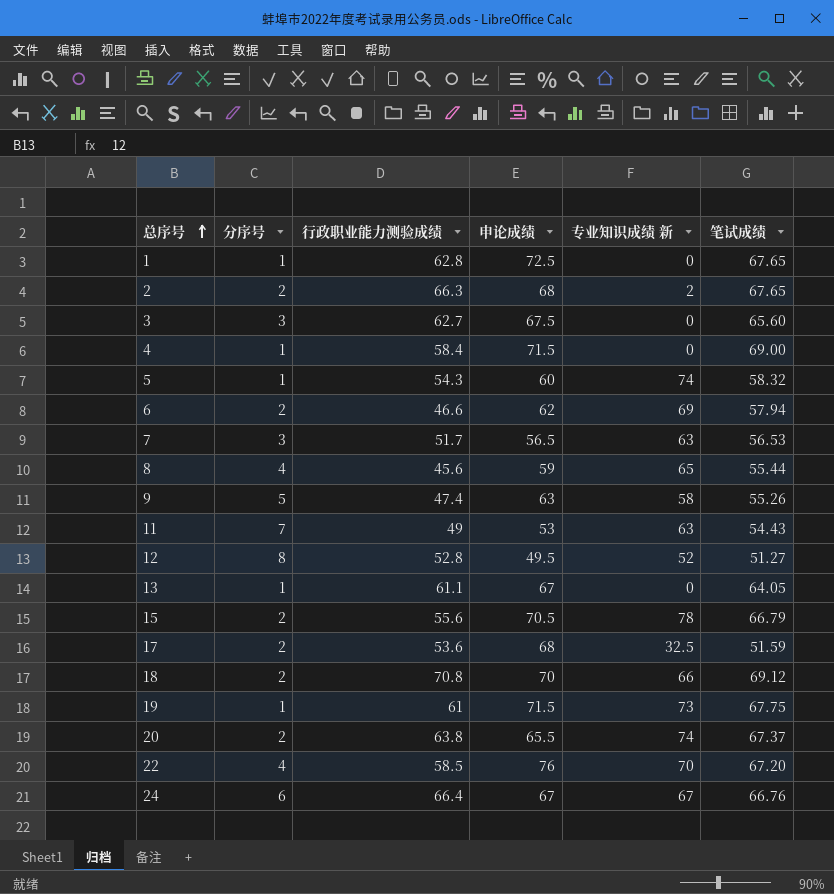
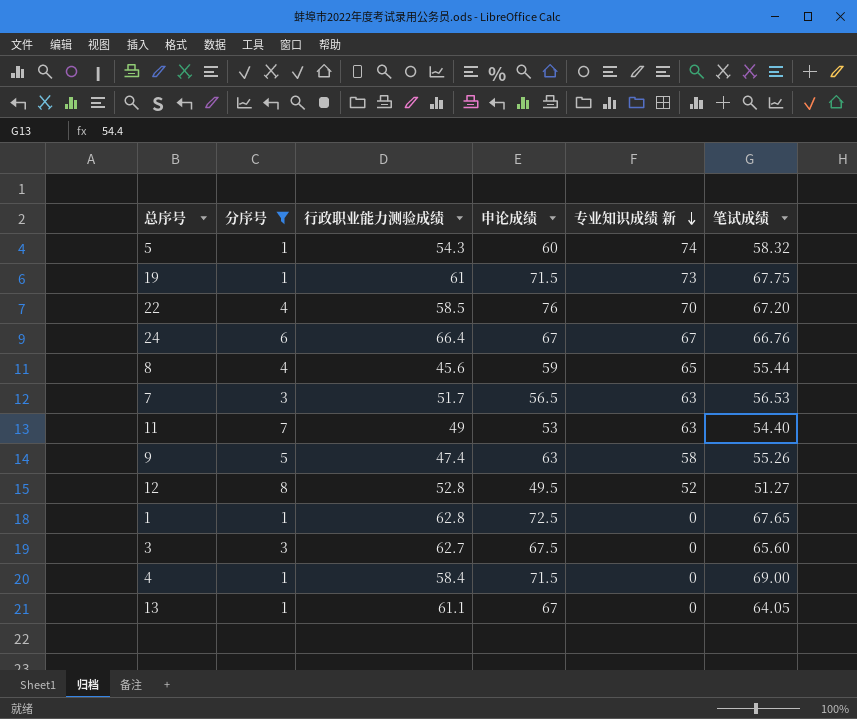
filter: none -> 分序号 != 2
row order: 总序号 ascending -> 专业知识成绩 新 descending
11 | 笔试成绩: 54.43 -> 54.40

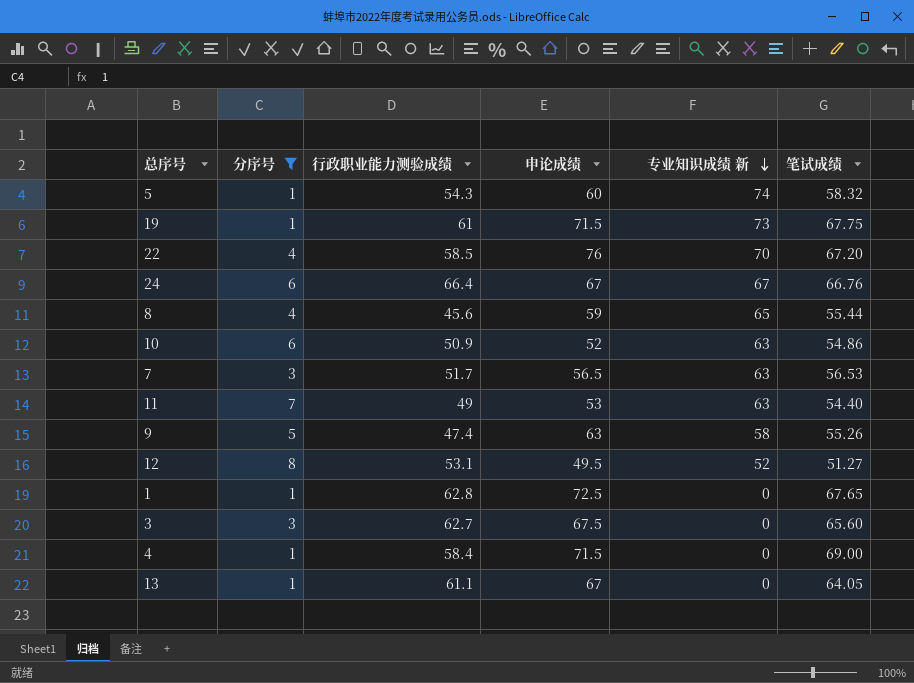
row 10: none -> 6 | 50.9 | 52 | 63 | 54.86
12 | 行政职业能力测验成绩: 52.8 -> 53.1

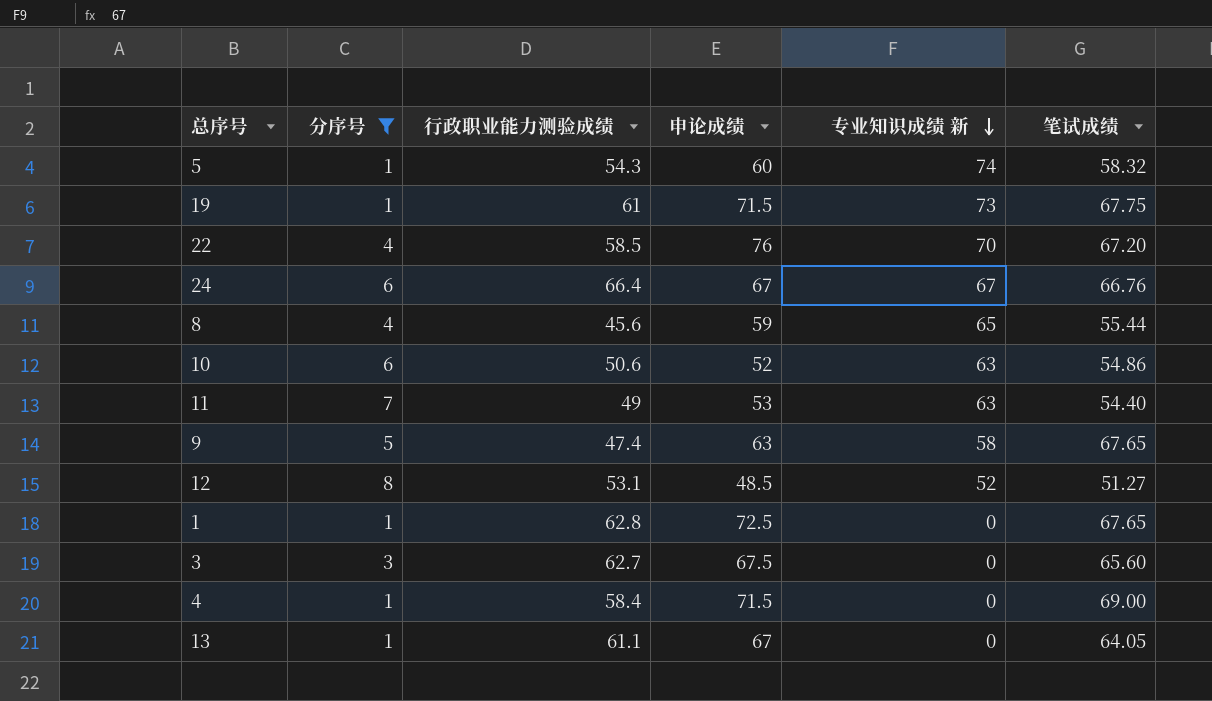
row 7: 3 | 51.7 | 56.5 | 63 | 56.53 -> none
10 | 行政职业能力测验成绩: 50.9 -> 50.6
9 | 笔试成绩: 55.26 -> 67.65
12 | 申论成绩: 49.5 -> 48.5

